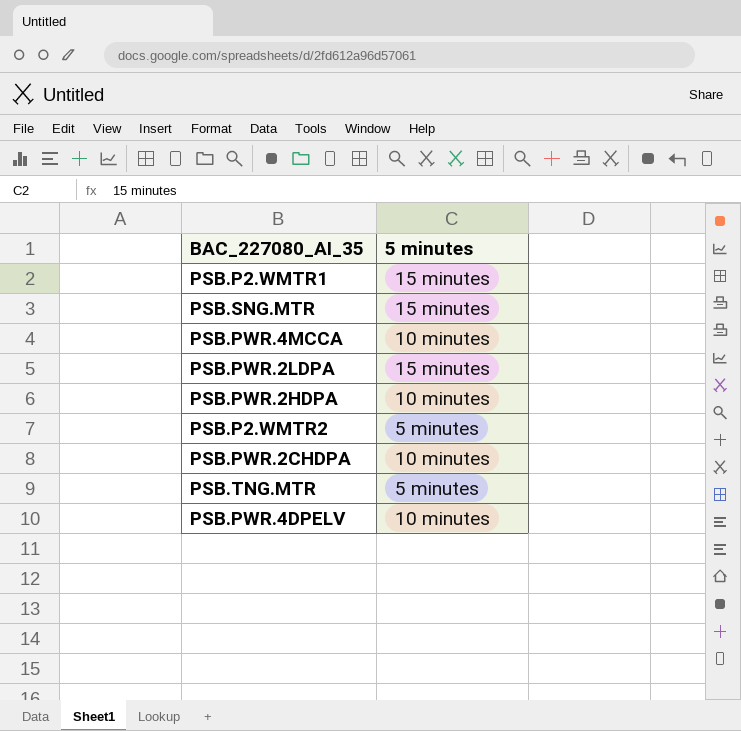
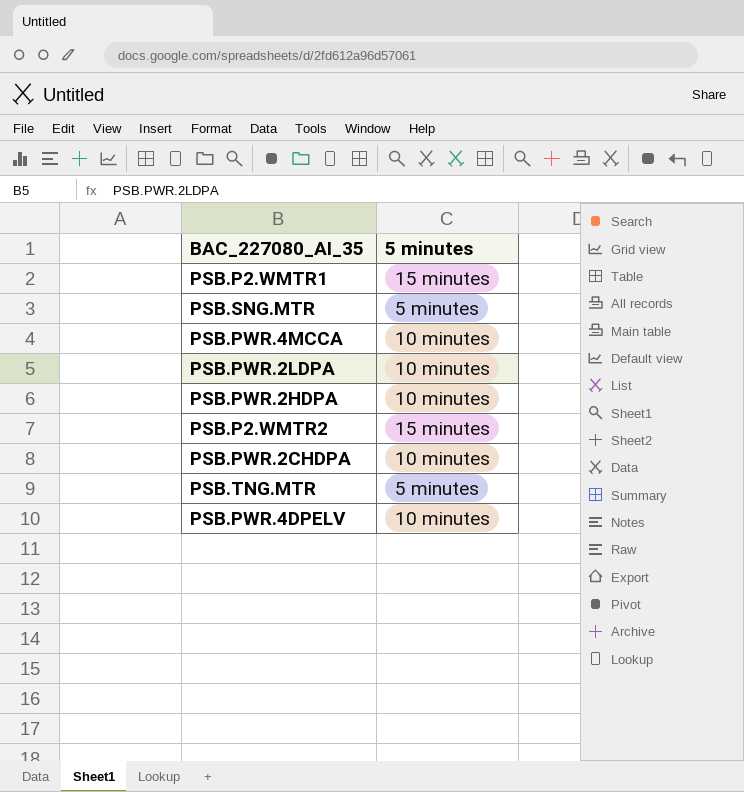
PSB.SNG.MTR | 5 minutes: 15 minutes -> 5 minutes
PSB.PWR.2LDPA | 5 minutes: 15 minutes -> 10 minutes
PSB.P2.WMTR2 | 5 minutes: 5 minutes -> 15 minutes

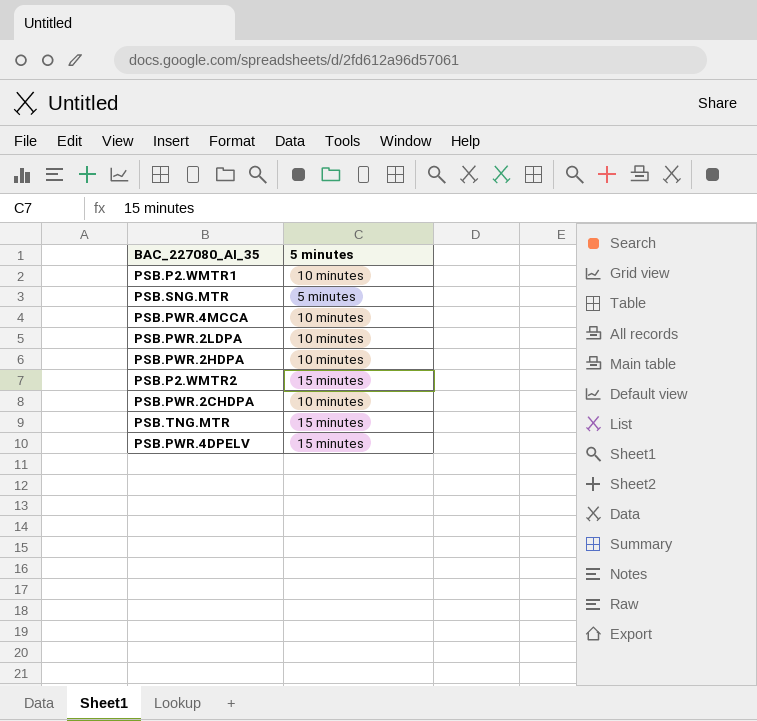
PSB.P2.WMTR1 | 5 minutes: 15 minutes -> 10 minutes
PSB.TNG.MTR | 5 minutes: 5 minutes -> 15 minutes
PSB.PWR.4DPELV | 5 minutes: 10 minutes -> 15 minutes

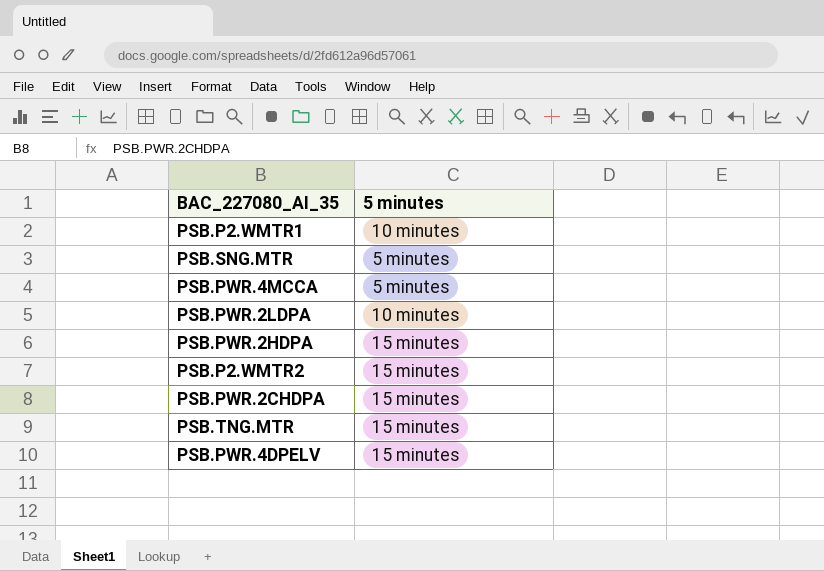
PSB.PWR.4MCCA | 5 minutes: 10 minutes -> 5 minutes
PSB.PWR.2HDPA | 5 minutes: 10 minutes -> 15 minutes
PSB.PWR.2CHDPA | 5 minutes: 10 minutes -> 15 minutes

